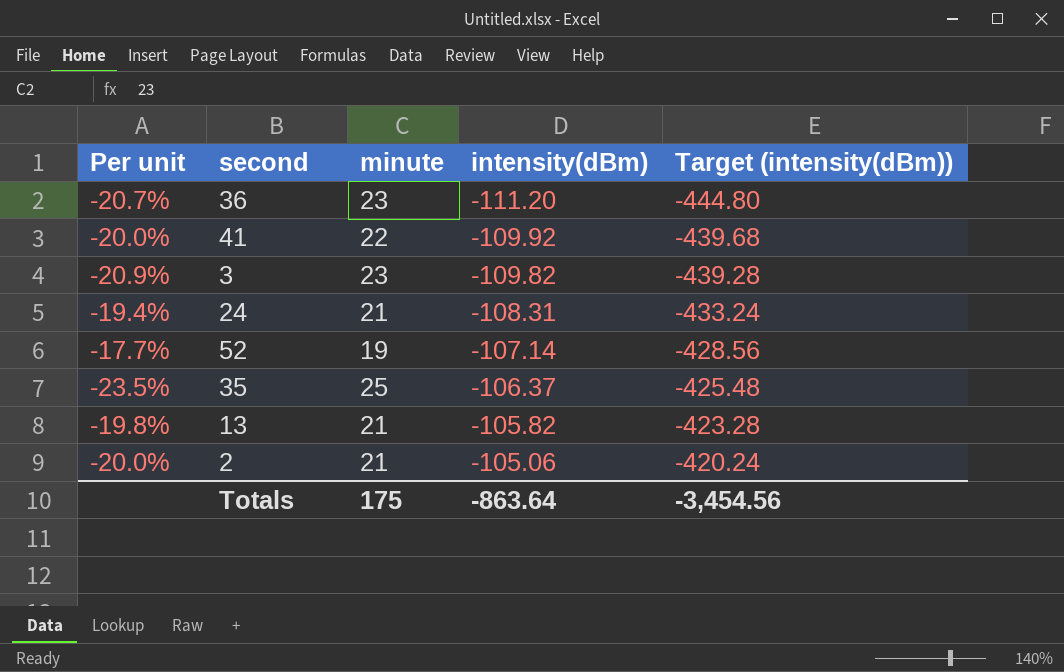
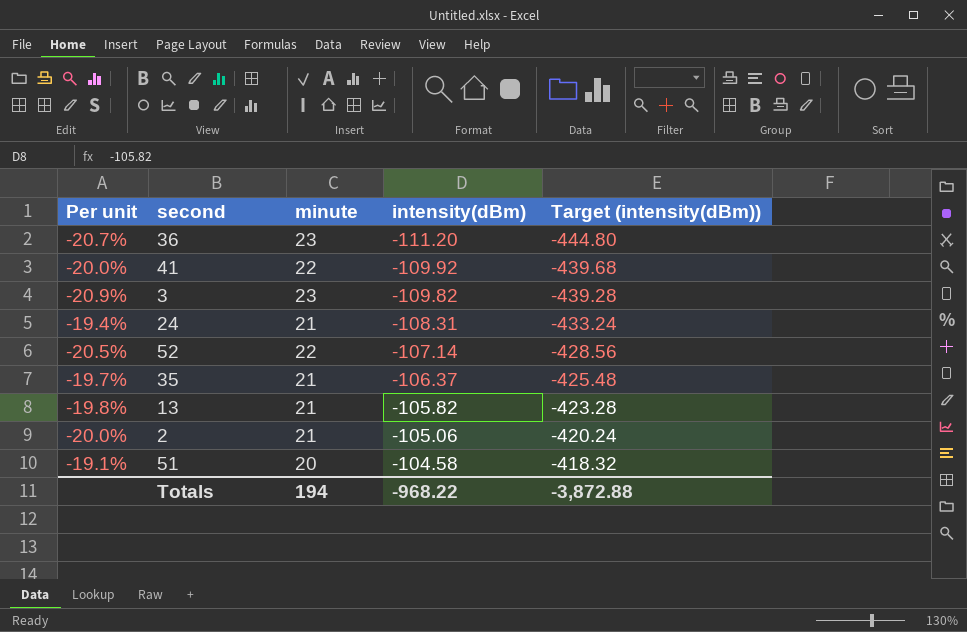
52 | Per unit: -17.7% -> -20.5%
52 | minute: 19 -> 22
35 | Per unit: -23.5% -> -19.7%
35 | minute: 25 -> 21
row 51: none -> -19.1% | 20 | -104.58 | -418.32
Totals | minute: 175 -> 194
Totals | intensity(dBm): -863.64 -> -968.22
Totals | Target (intensity(dBm)): -3,454.56 -> -3,872.88

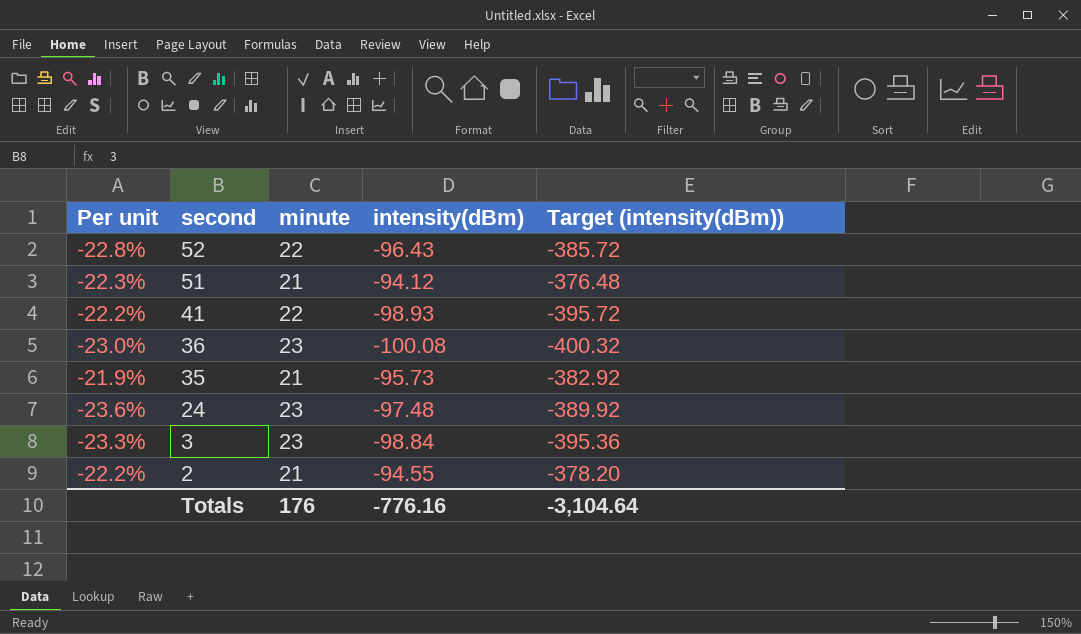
row order: intensity(dBm) ascending -> second descending
row 13: -19.8% | 21 | -105.82 | -423.28 -> none
52 | Per unit: -20.5% -> -22.8%
52 | intensity(dBm): -107.14 -> -96.43
52 | Target (intensity(dBm)): -428.56 -> -385.72
51 | Per unit: -19.1% -> -22.3%
51 | minute: 20 -> 21
51 | intensity(dBm): -104.58 -> -94.12
51 | Target (intensity(dBm)): -418.32 -> -376.48
41 | Per unit: -20.0% -> -22.2%
41 | intensity(dBm): -109.92 -> -98.93
41 | Target (intensity(dBm)): -439.68 -> -395.72
36 | Per unit: -20.7% -> -23.0%
36 | intensity(dBm): -111.20 -> -100.08
36 | Target (intensity(dBm)): -444.80 -> -400.32
35 | Per unit: -19.7% -> -21.9%
35 | intensity(dBm): -106.37 -> -95.73
35 | Target (intensity(dBm)): -425.48 -> -382.92
24 | Per unit: -19.4% -> -23.6%
24 | minute: 21 -> 23
24 | intensity(dBm): -108.31 -> -97.48
24 | Target (intensity(dBm)): -433.24 -> -389.92
3 | Per unit: -20.9% -> -23.3%
3 | intensity(dBm): -109.82 -> -98.84
3 | Target (intensity(dBm)): -439.28 -> -395.36
2 | Per unit: -20.0% -> -22.2%
2 | intensity(dBm): -105.06 -> -94.55
2 | Target (intensity(dBm)): -420.24 -> -378.20
Totals | minute: 194 -> 176
Totals | intensity(dBm): -968.22 -> -776.16
Totals | Target (intensity(dBm)): -3,872.88 -> -3,104.64

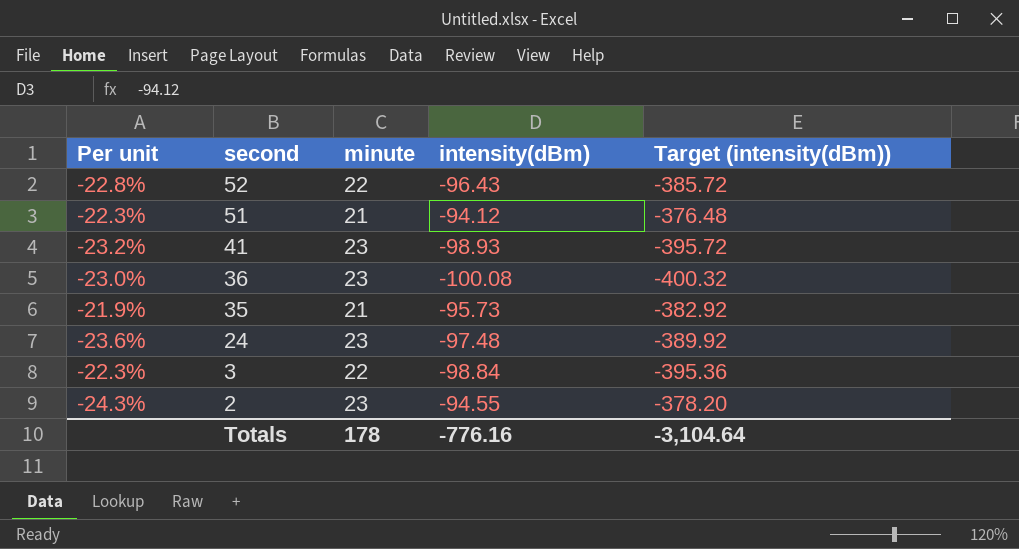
41 | Per unit: -22.2% -> -23.2%
41 | minute: 22 -> 23
3 | Per unit: -23.3% -> -22.3%
3 | minute: 23 -> 22
2 | Per unit: -22.2% -> -24.3%
2 | minute: 21 -> 23
Totals | minute: 176 -> 178

